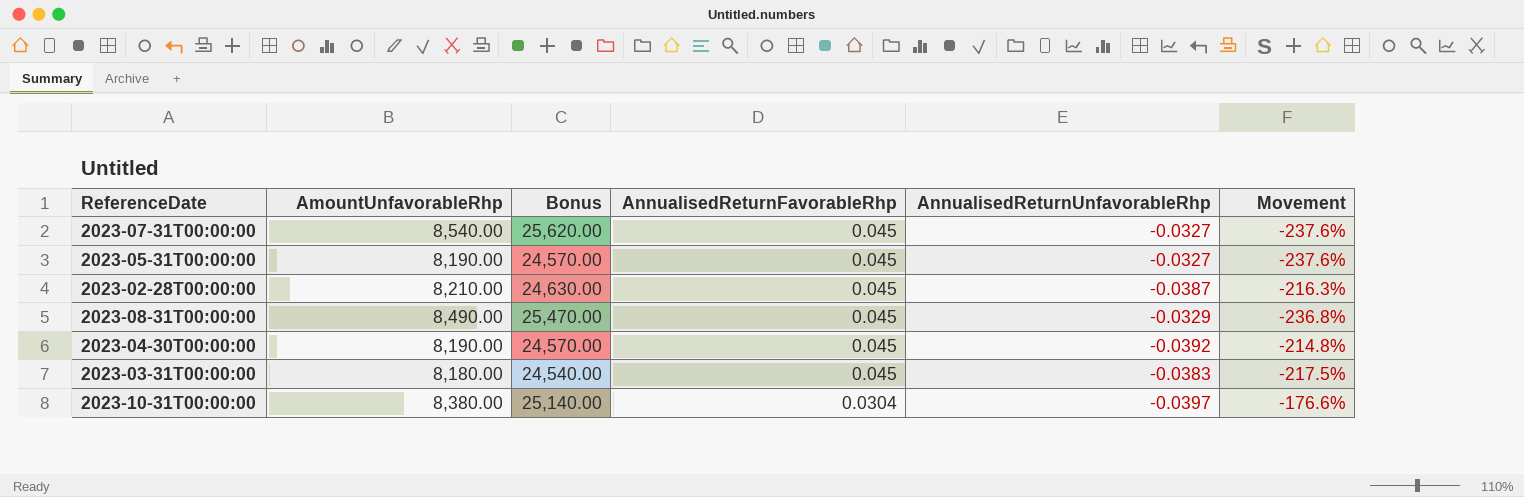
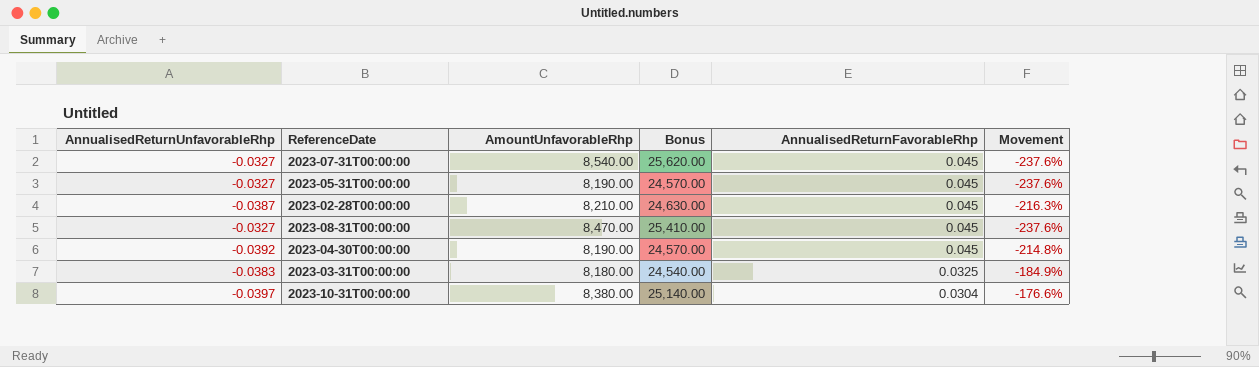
column AnnualisedReturnUnfavorableRhp | position: 5 -> 1
2023-08-31T00:00:00 | AnnualisedReturnUnfavorableRhp: -0.0329 -> -0.0327
2023-08-31T00:00:00 | AmountUnfavorableRhp: 8,490.00 -> 8,470.00
2023-08-31T00:00:00 | Bonus: 25,470.00 -> 25,410.00
2023-08-31T00:00:00 | Movement: -236.8% -> -237.6%
2023-03-31T00:00:00 | AnnualisedReturnFavorableRhp: 0.045 -> 0.0325
2023-03-31T00:00:00 | Movement: -217.5% -> -184.9%

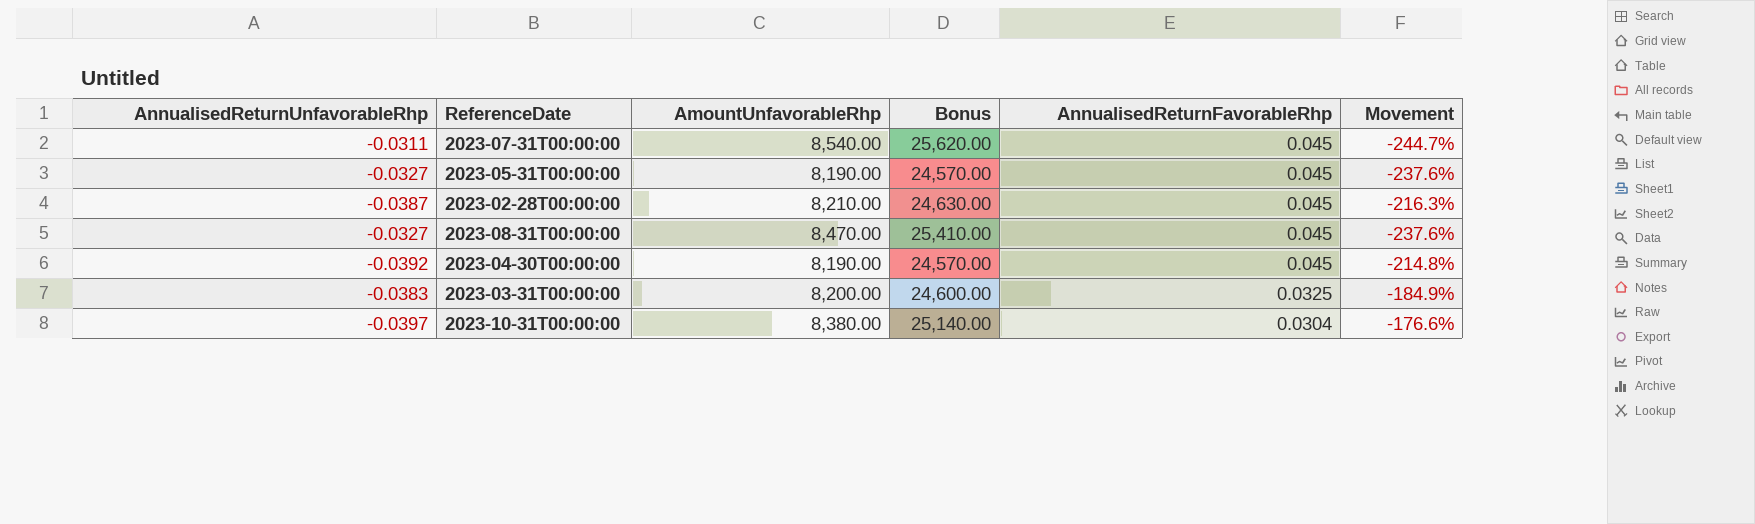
2023-07-31T00:00:00 | AnnualisedReturnUnfavorableRhp: -0.0327 -> -0.0311
2023-07-31T00:00:00 | Movement: -237.6% -> -244.7%
2023-03-31T00:00:00 | AmountUnfavorableRhp: 8,180.00 -> 8,200.00
2023-03-31T00:00:00 | Bonus: 24,540.00 -> 24,600.00

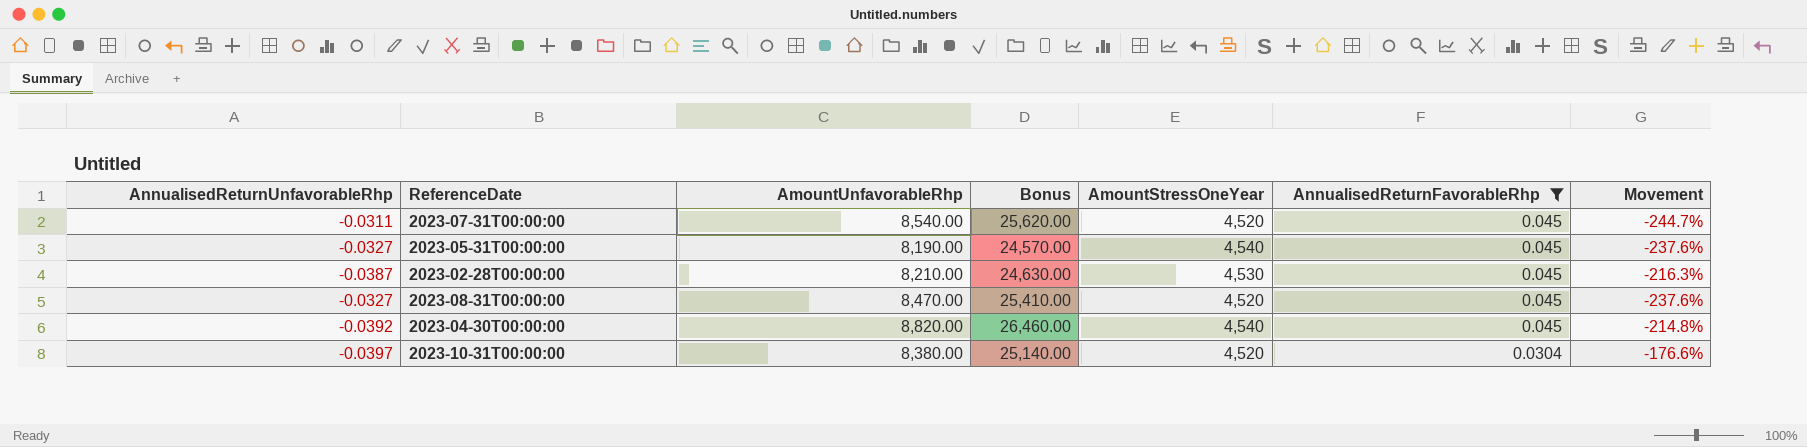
filter: none -> AnnualisedReturnFavorableRhp != 0.0325
column AmountStressOneYear | position: none -> 5
2023-04-30T00:00:00 | AmountUnfavorableRhp: 8,190.00 -> 8,820.00
2023-04-30T00:00:00 | Bonus: 24,570.00 -> 26,460.00

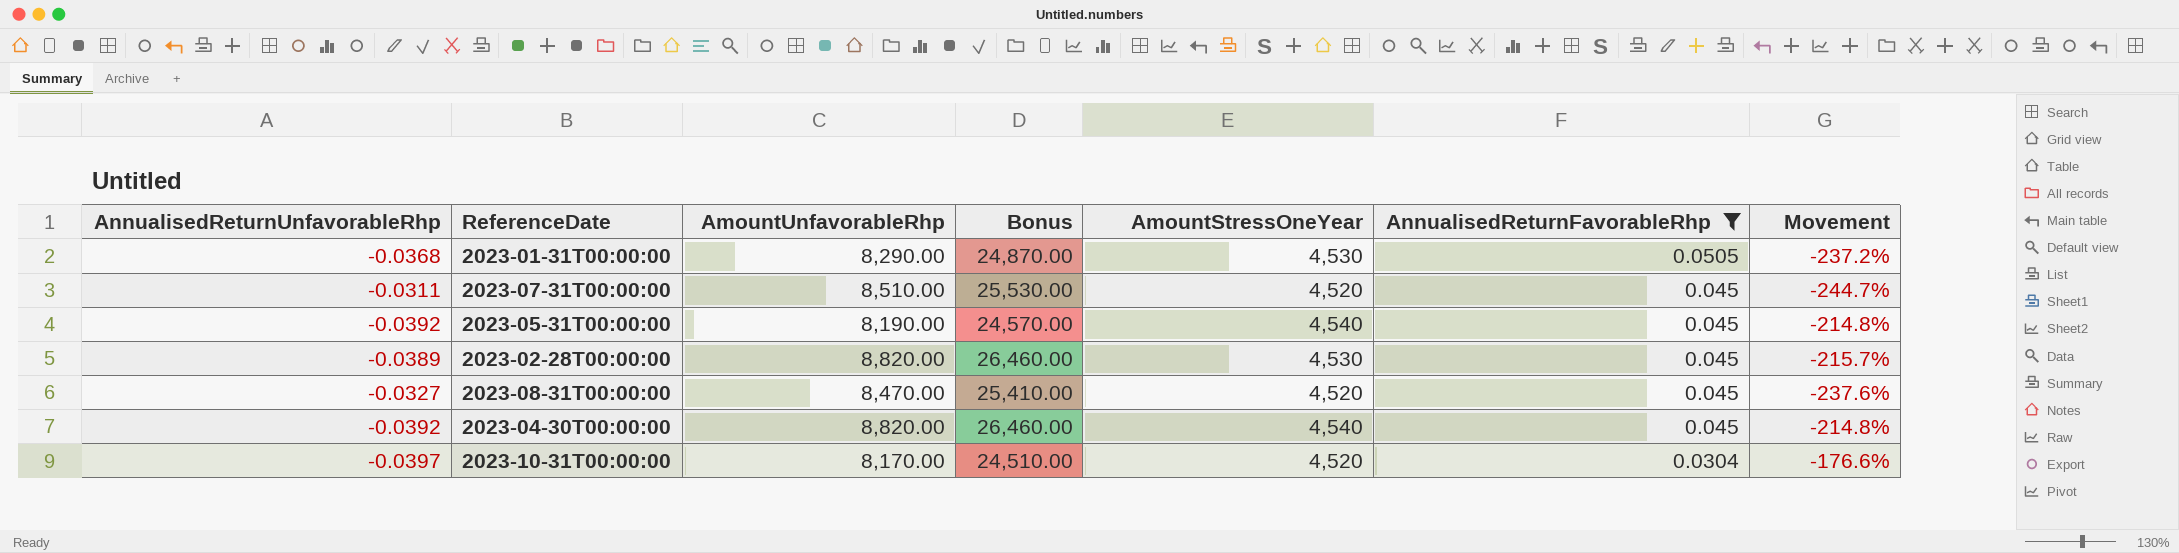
row 2023-01-31T00:00:00: none -> -0.0368 | 8,290.00 | 24,870.00 | 4,530 | 0.0505 | -237.2%
2023-07-31T00:00:00 | AmountUnfavorableRhp: 8,540.00 -> 8,510.00
2023-07-31T00:00:00 | Bonus: 25,620.00 -> 25,530.00
2023-05-31T00:00:00 | AnnualisedReturnUnfavorableRhp: -0.0327 -> -0.0392
2023-05-31T00:00:00 | Movement: -237.6% -> -214.8%
2023-02-28T00:00:00 | AnnualisedReturnUnfavorableRhp: -0.0387 -> -0.0389
2023-02-28T00:00:00 | AmountUnfavorableRhp: 8,210.00 -> 8,820.00
2023-02-28T00:00:00 | Bonus: 24,630.00 -> 26,460.00
2023-02-28T00:00:00 | Movement: -216.3% -> -215.7%
2023-10-31T00:00:00 | AmountUnfavorableRhp: 8,380.00 -> 8,170.00
2023-10-31T00:00:00 | Bonus: 25,140.00 -> 24,510.00

